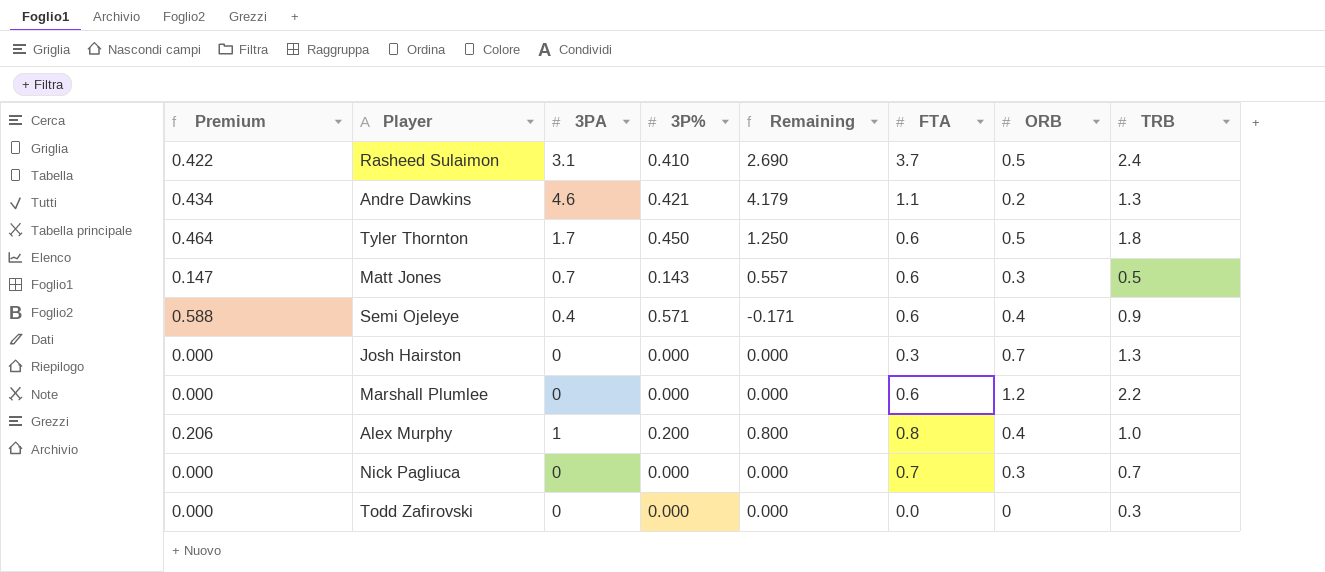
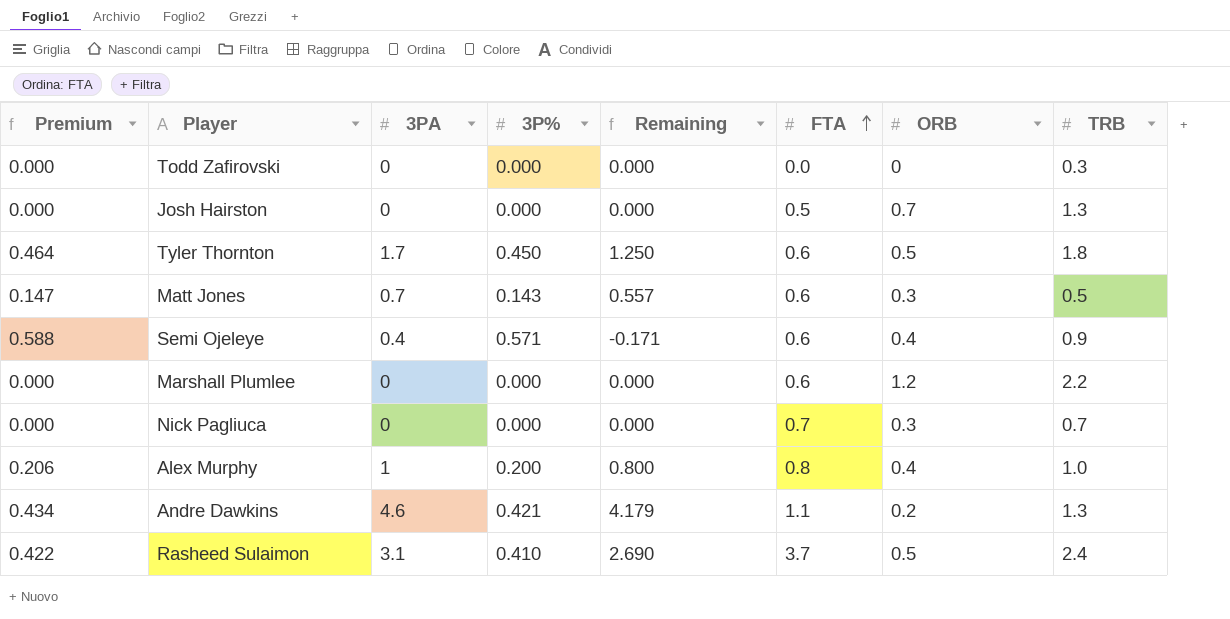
row order: none -> FTA ascending
Josh Hairston | FTA: 0.3 -> 0.5

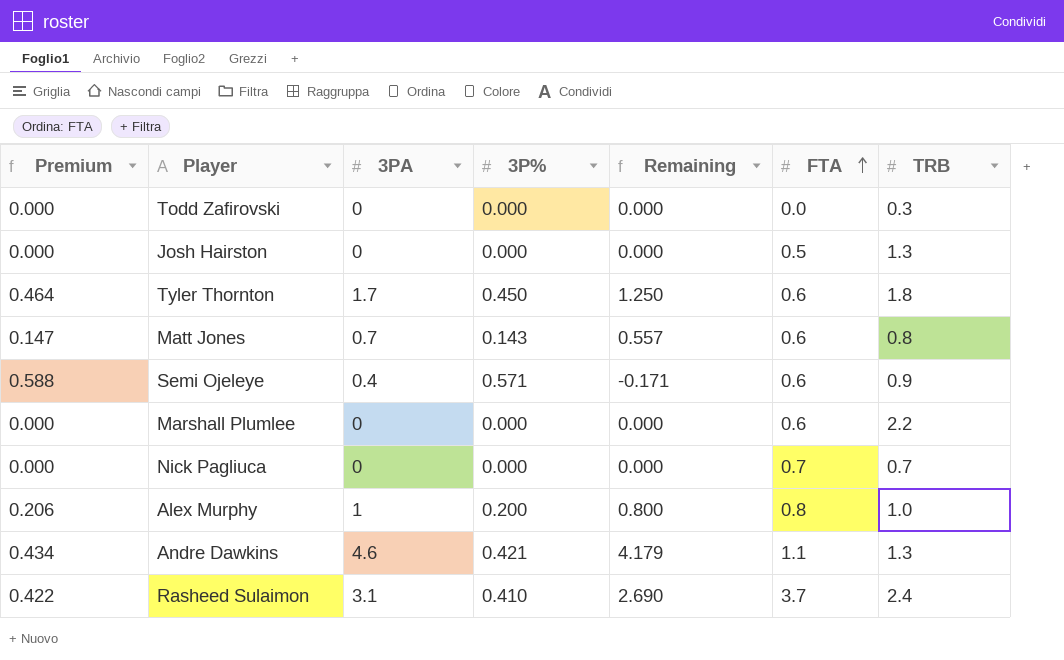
column ORB | position: 7 -> none
Matt Jones | TRB: 0.5 -> 0.8

